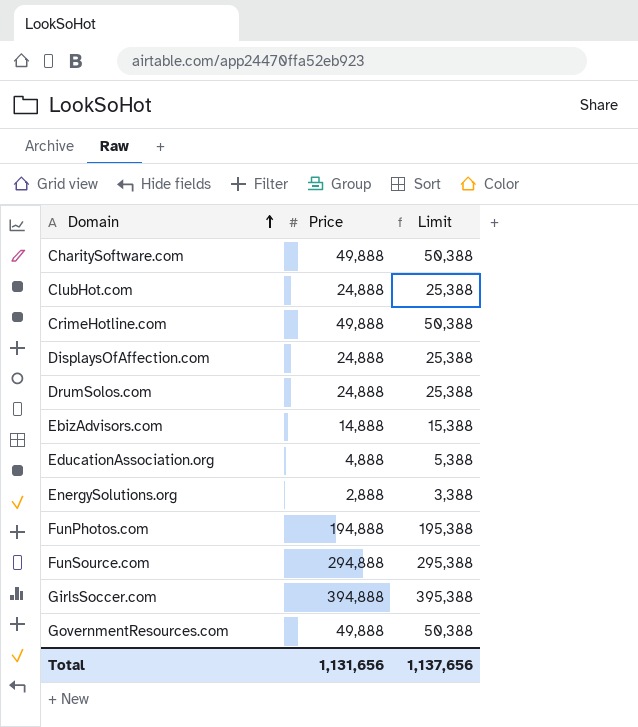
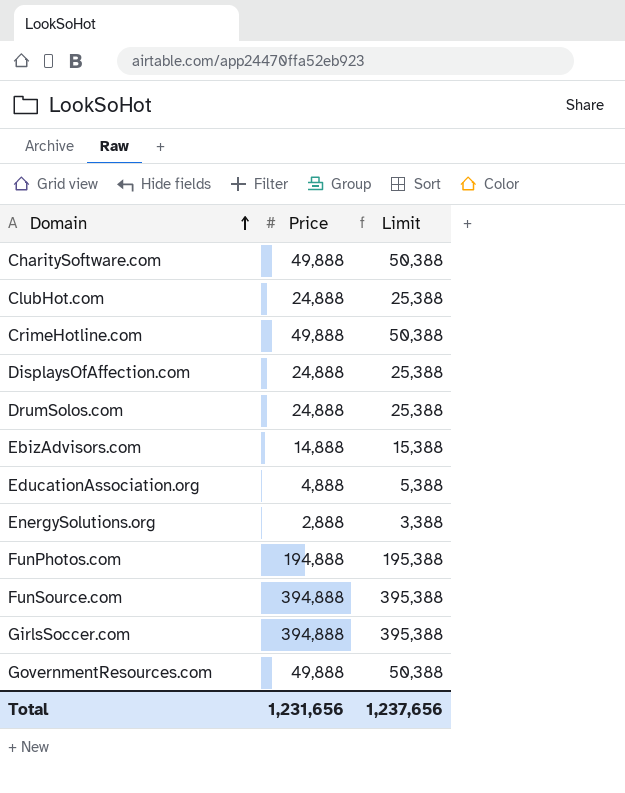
FunSource.com | Price: 294,888 -> 394,888
FunSource.com | Limit: 295,388 -> 395,388
Total | Price: 1,131,656 -> 1,231,656
Total | Limit: 1,137,656 -> 1,237,656

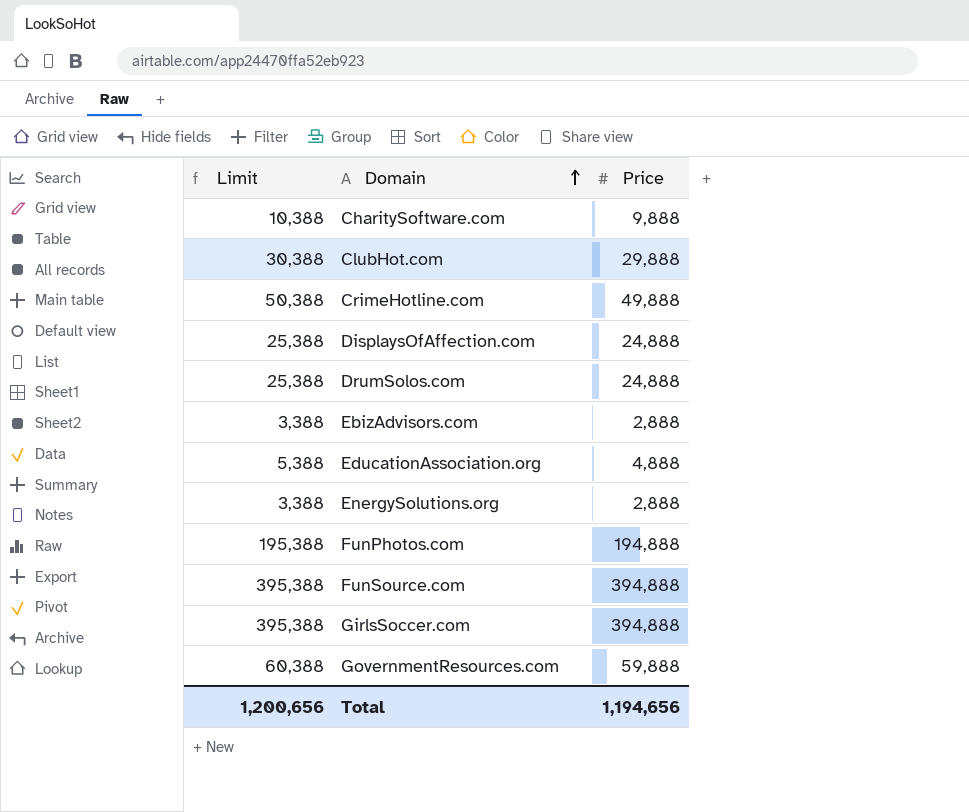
column Limit | position: 3 -> 1
CharitySoftware.com | Limit: 50,388 -> 10,388
CharitySoftware.com | Price: 49,888 -> 9,888
ClubHot.com | Limit: 25,388 -> 30,388
ClubHot.com | Price: 24,888 -> 29,888
EbizAdvisors.com | Limit: 15,388 -> 3,388
EbizAdvisors.com | Price: 14,888 -> 2,888
GovernmentResources.com | Limit: 50,388 -> 60,388
GovernmentResources.com | Price: 49,888 -> 59,888
Total | Limit: 1,237,656 -> 1,200,656
Total | Price: 1,231,656 -> 1,194,656

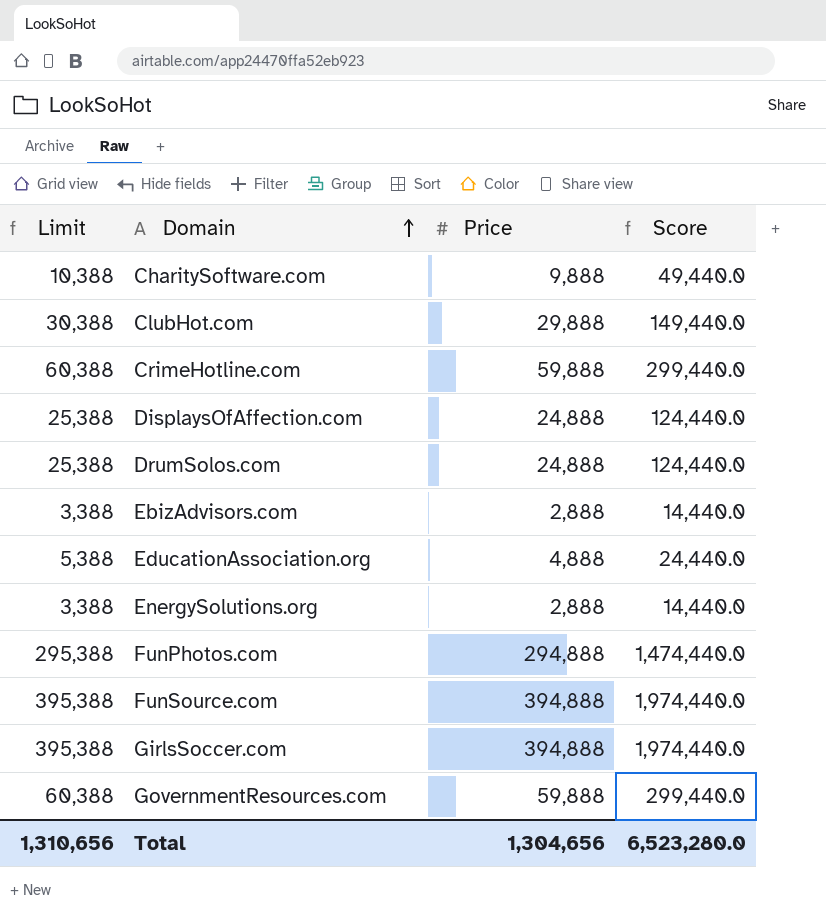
column Score | formula: none -> [Price] * 5
CrimeHotline.com | Limit: 50,388 -> 60,388
CrimeHotline.com | Price: 49,888 -> 59,888
FunPhotos.com | Limit: 195,388 -> 295,388
FunPhotos.com | Price: 194,888 -> 294,888
Total | Limit: 1,200,656 -> 1,310,656
Total | Price: 1,194,656 -> 1,304,656

